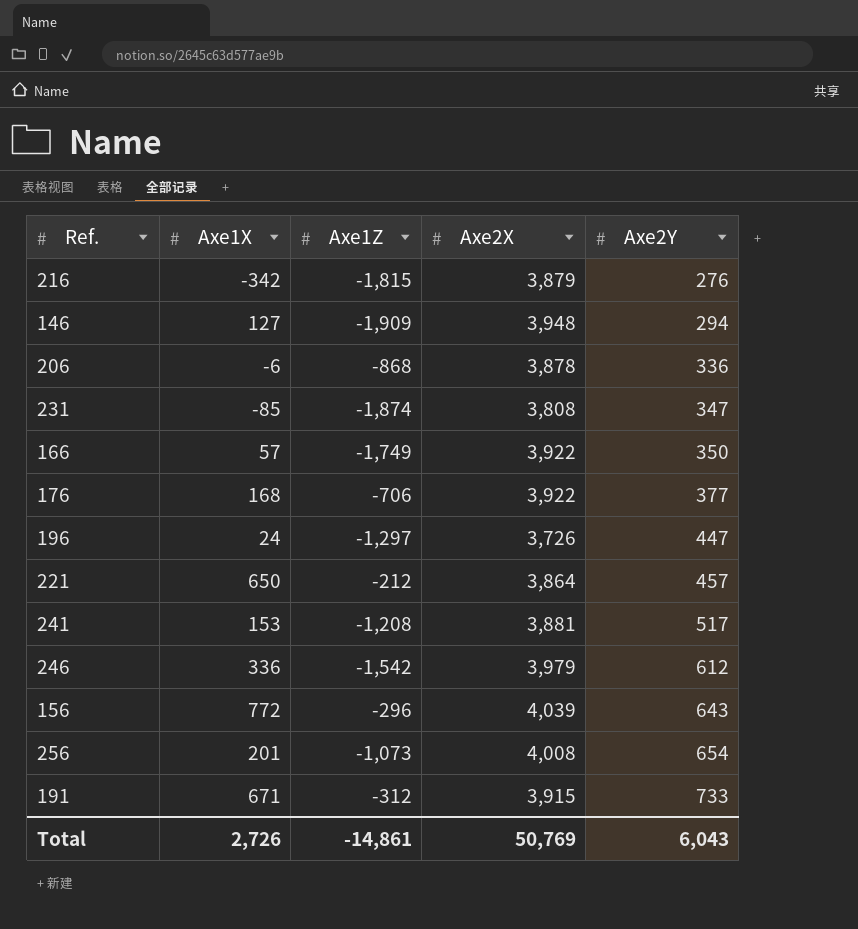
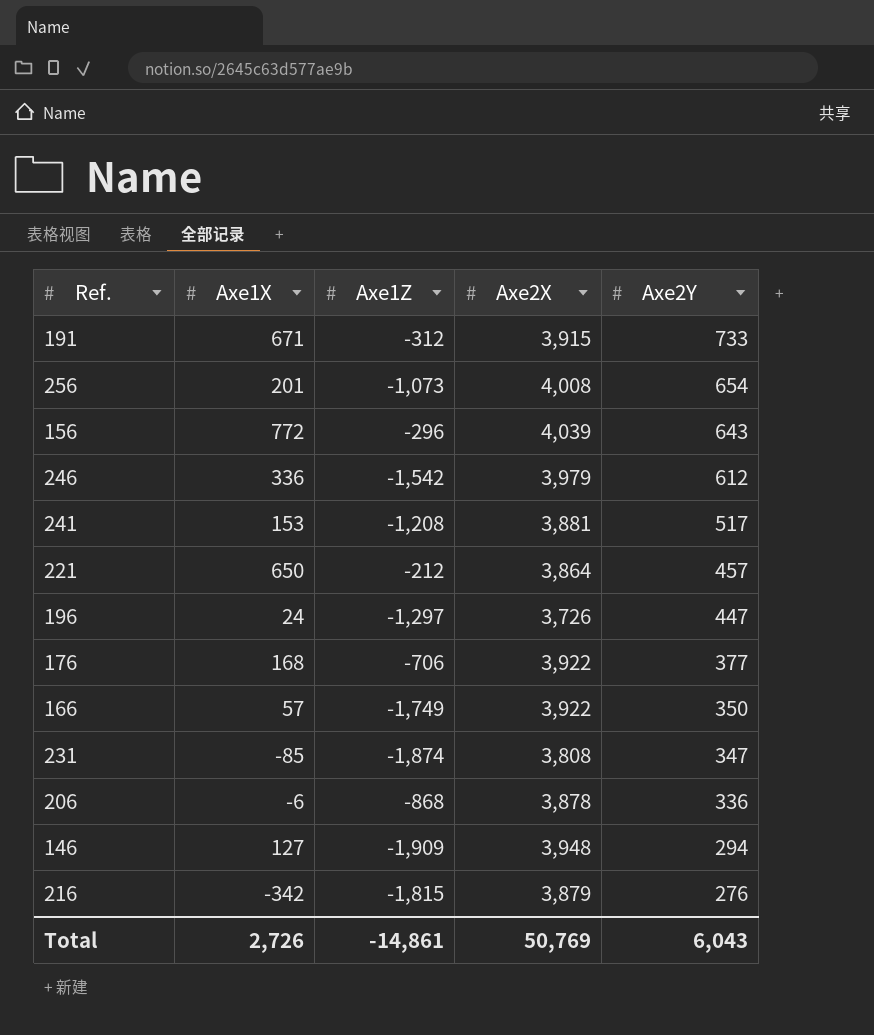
row order: Axe2Y ascending -> Axe2Y descending

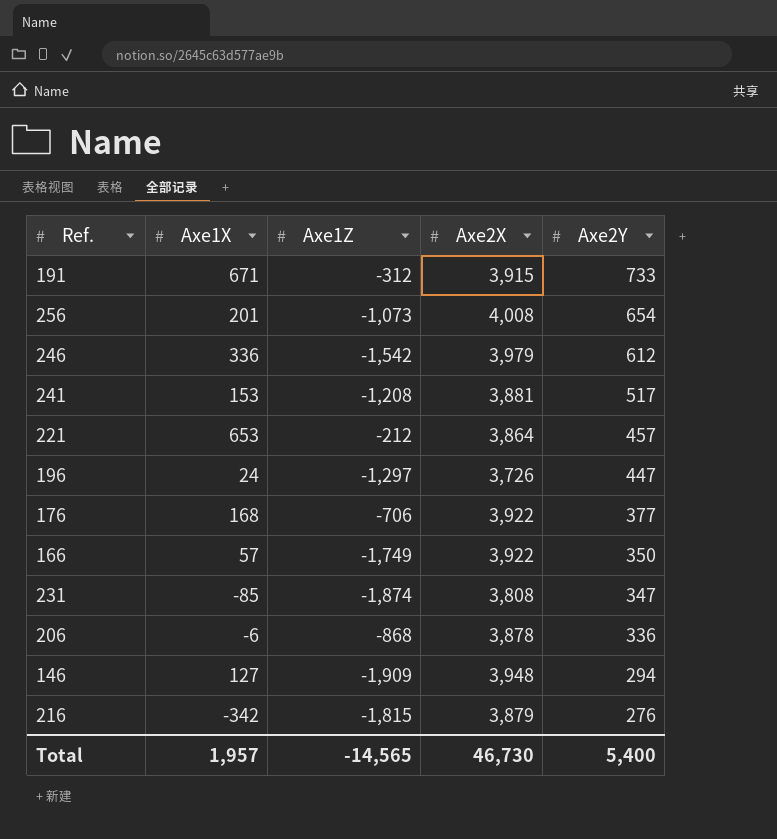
row 156: 772 | -296 | 4,039 | 643 -> none
221 | Axe1X: 650 -> 653
Total | Axe1X: 2,726 -> 1,957
Total | Axe1Z: -14,861 -> -14,565
Total | Axe2X: 50,769 -> 46,730
Total | Axe2Y: 6,043 -> 5,400

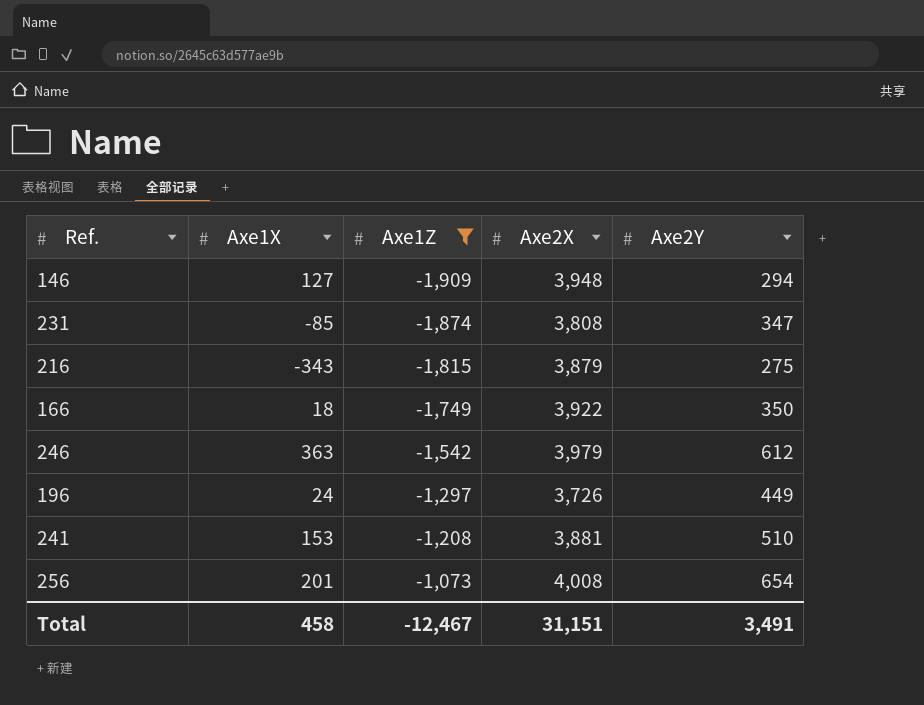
filter: none -> Axe1Z <= -1,073
row order: Axe2Y descending -> Axe1Z ascending
216 | Axe1X: -342 -> -343
216 | Axe2Y: 276 -> 275
166 | Axe1X: 57 -> 18
246 | Axe1X: 336 -> 363
196 | Axe2Y: 447 -> 449
241 | Axe2Y: 517 -> 510
Total | Axe1X: 1,957 -> 458
Total | Axe1Z: -14,565 -> -12,467
Total | Axe2X: 46,730 -> 31,151
Total | Axe2Y: 5,400 -> 3,491

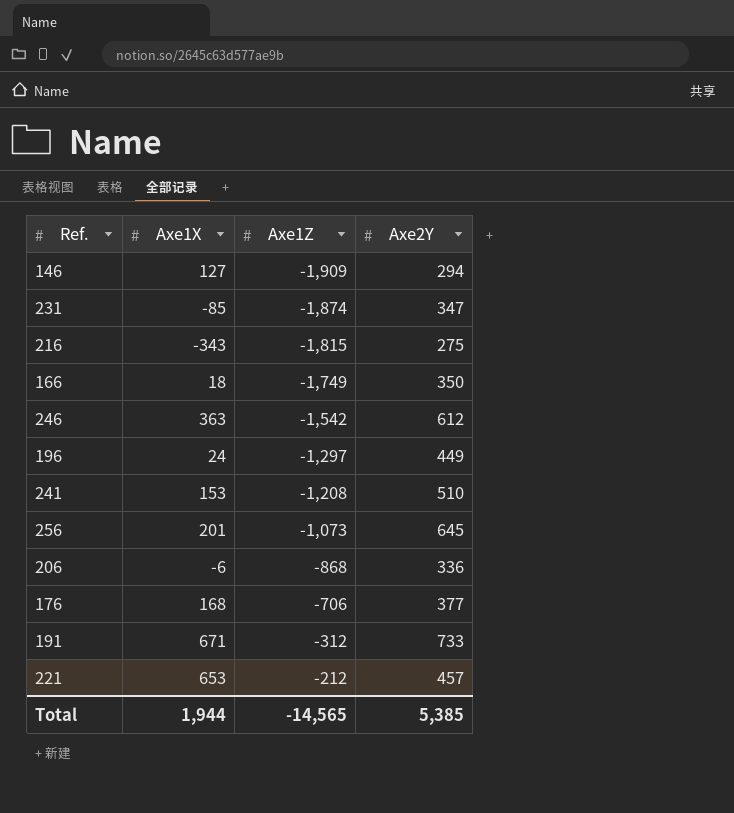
filter: Axe1Z <= -1,073 -> none
column Axe2X | position: 4 -> none
256 | Axe2Y: 654 -> 645
Total | Axe1X: 458 -> 1,944
Total | Axe1Z: -12,467 -> -14,565
Total | Axe2Y: 3,491 -> 5,385

